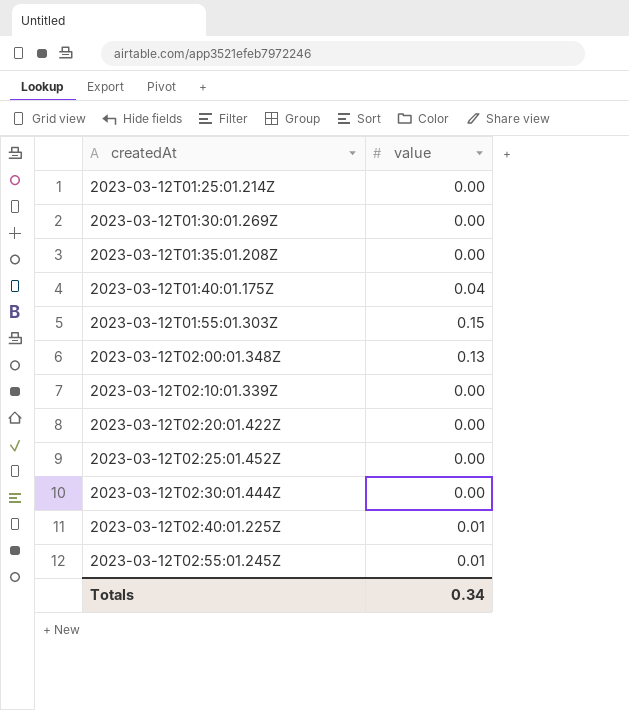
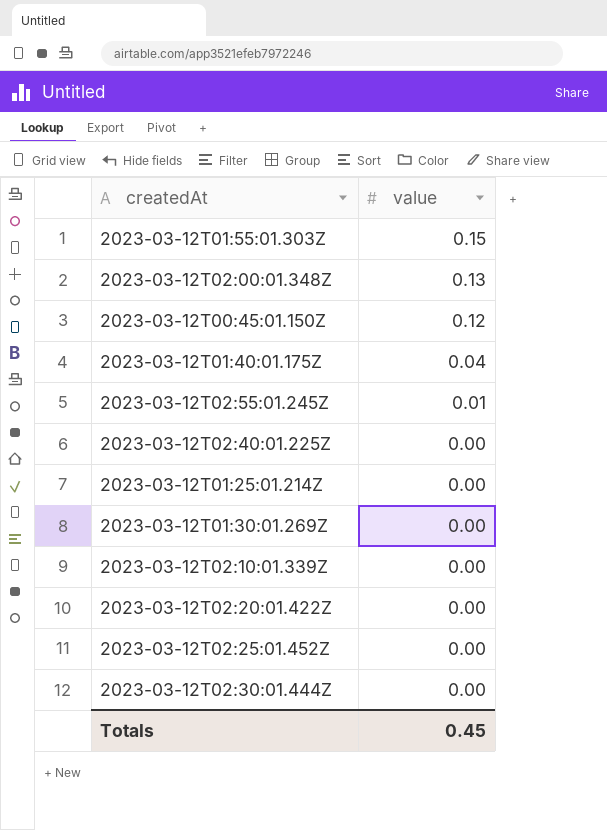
row order: createdAt ascending -> value descending
row 2023-03-12T01:35:01.208Z: 0.00 -> none
row 2023-03-12T00:45:01.150Z: none -> 0.12
2023-03-12T02:40:01.225Z | value: 0.01 -> 0.00
Totals | value: 0.34 -> 0.45

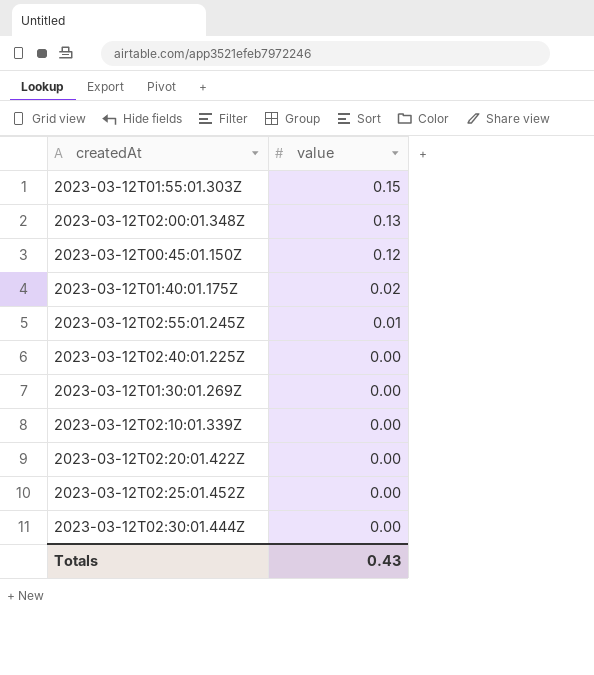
row 2023-03-12T01:25:01.214Z: 0.00 -> none
2023-03-12T01:40:01.175Z | value: 0.04 -> 0.02
Totals | value: 0.45 -> 0.43

